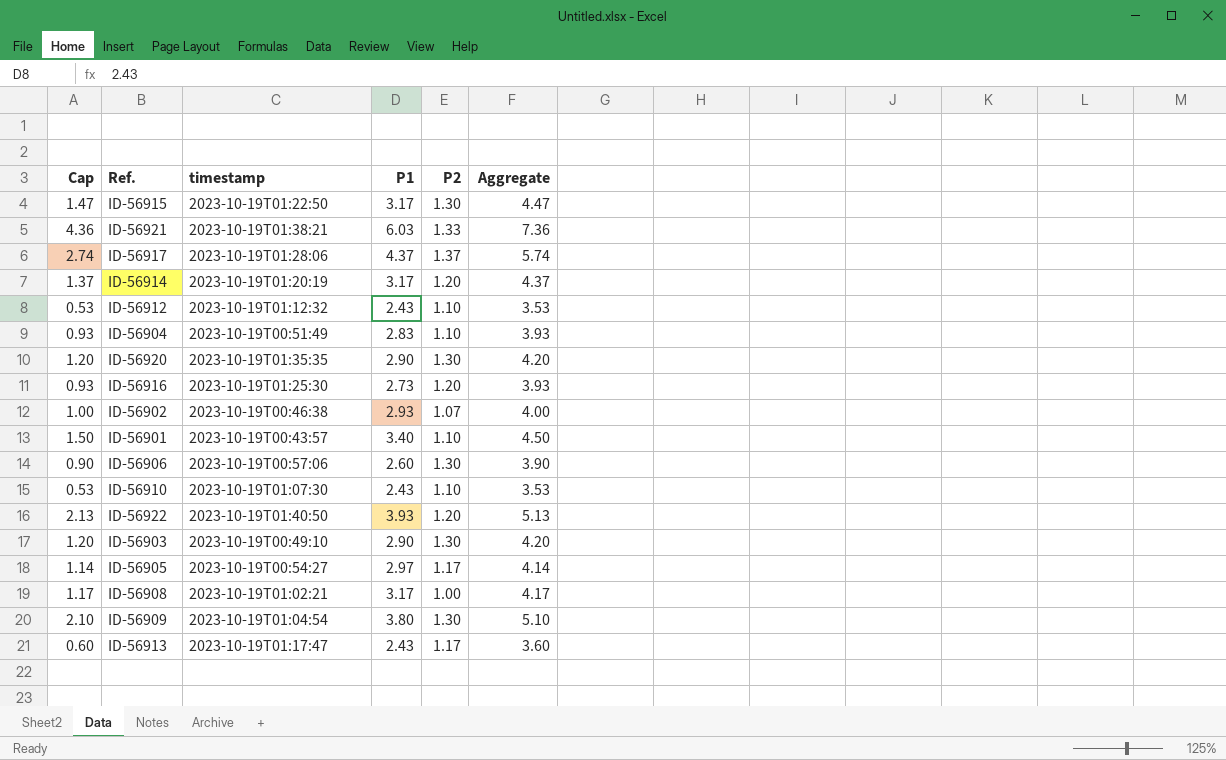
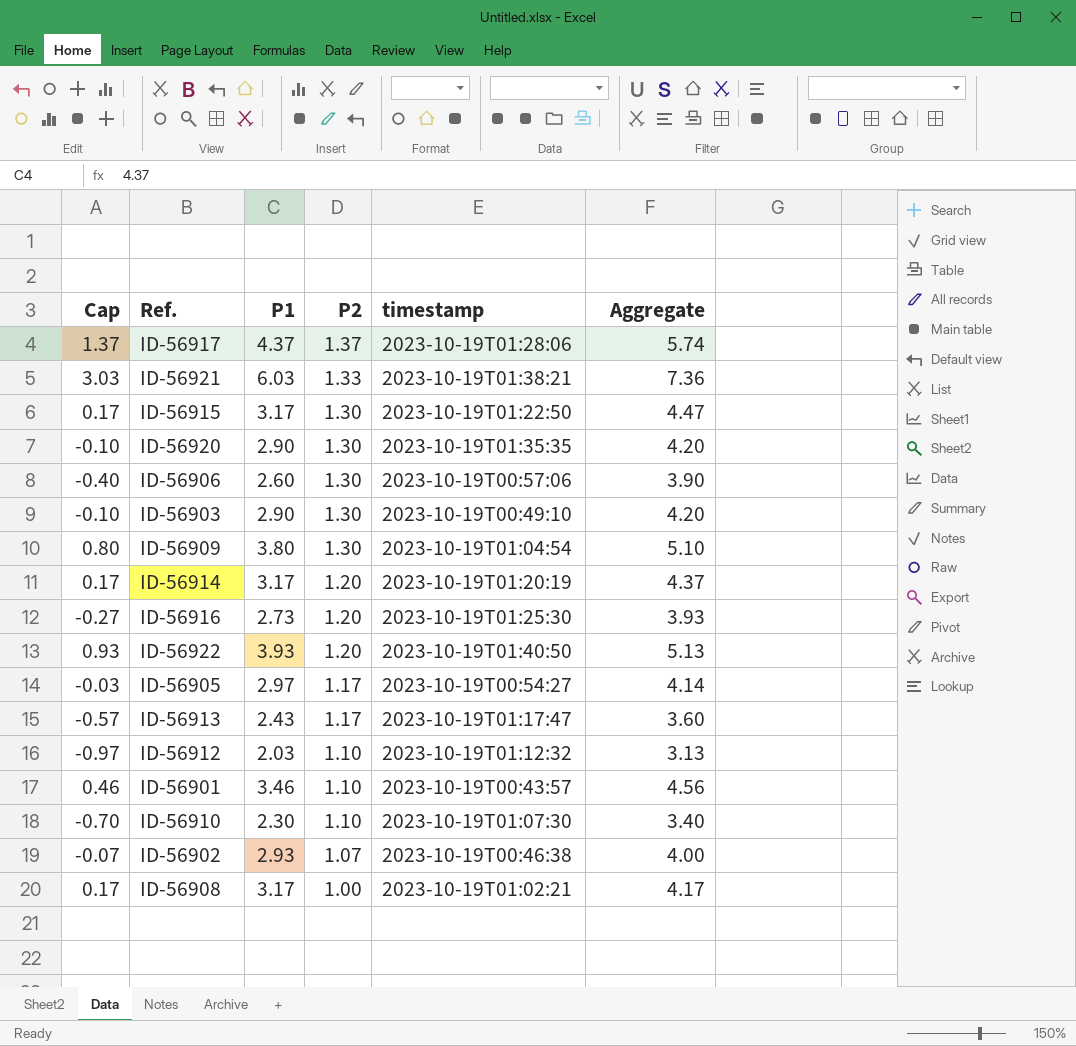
row order: none -> P2 descending
column Cap | formula: [Aggregate] - 3 -> [P1] - 3
column timestamp | position: 3 -> 5
row ID-56904: 0.93 | 2023-10-19T00:51:49 | 2.83 | 1.10 | 3.93 -> none
ID-56912 | P1: 2.43 -> 2.03
ID-56912 | Aggregate: 3.53 -> 3.13
ID-56901 | P1: 3.40 -> 3.46
ID-56901 | Aggregate: 4.50 -> 4.56
ID-56910 | P1: 2.43 -> 2.30
ID-56910 | Aggregate: 3.53 -> 3.40

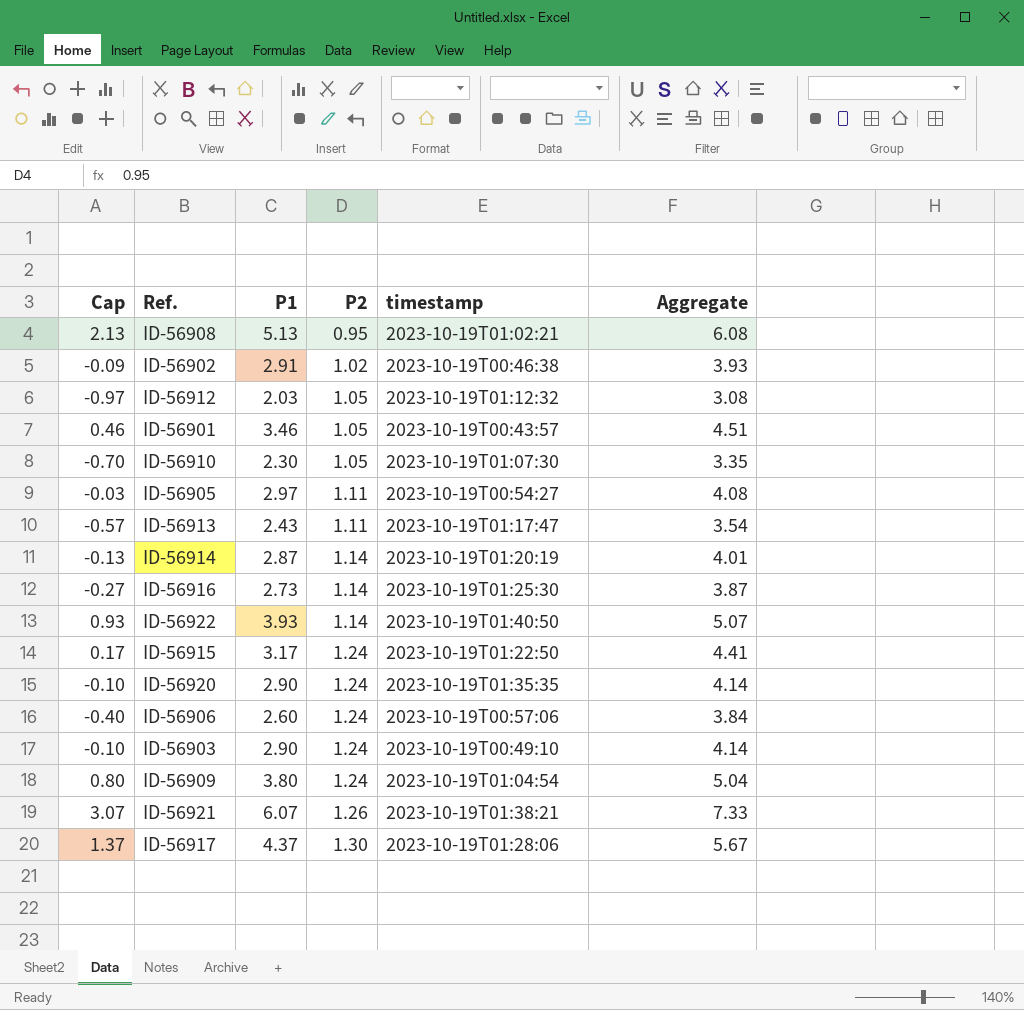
row order: P2 descending -> P2 ascending
ID-56908 | Cap: 0.17 -> 2.13
ID-56908 | P1: 3.17 -> 5.13
ID-56908 | P2: 1.00 -> 0.95
ID-56908 | Aggregate: 4.17 -> 6.08
ID-56902 | Cap: -0.07 -> -0.09
ID-56902 | P1: 2.93 -> 2.91
ID-56902 | P2: 1.07 -> 1.02
ID-56902 | Aggregate: 4.00 -> 3.93
ID-56912 | P2: 1.10 -> 1.05
ID-56912 | Aggregate: 3.13 -> 3.08
ID-56901 | P2: 1.10 -> 1.05
ID-56901 | Aggregate: 4.56 -> 4.51
ID-56910 | P2: 1.10 -> 1.05
ID-56910 | Aggregate: 3.40 -> 3.35
ID-56905 | P2: 1.17 -> 1.11
ID-56905 | Aggregate: 4.14 -> 4.08
ID-56913 | P2: 1.17 -> 1.11
ID-56913 | Aggregate: 3.60 -> 3.54
ID-56914 | Cap: 0.17 -> -0.13
ID-56914 | P1: 3.17 -> 2.87
ID-56914 | P2: 1.20 -> 1.14
ID-56914 | Aggregate: 4.37 -> 4.01
ID-56916 | P2: 1.20 -> 1.14
ID-56916 | Aggregate: 3.93 -> 3.87
ID-56922 | P2: 1.20 -> 1.14
ID-56922 | Aggregate: 5.13 -> 5.07
ID-56915 | P2: 1.30 -> 1.24
ID-56915 | Aggregate: 4.47 -> 4.41
ID-56920 | P2: 1.30 -> 1.24
ID-56920 | Aggregate: 4.20 -> 4.14
ID-56906 | P2: 1.30 -> 1.24
ID-56906 | Aggregate: 3.90 -> 3.84
ID-56903 | P2: 1.30 -> 1.24
ID-56903 | Aggregate: 4.20 -> 4.14
ID-56909 | P2: 1.30 -> 1.24
ID-56909 | Aggregate: 5.10 -> 5.04
ID-56921 | Cap: 3.03 -> 3.07
ID-56921 | P1: 6.03 -> 6.07
ID-56921 | P2: 1.33 -> 1.26
ID-56921 | Aggregate: 7.36 -> 7.33
ID-56917 | P2: 1.37 -> 1.30
ID-56917 | Aggregate: 5.74 -> 5.67

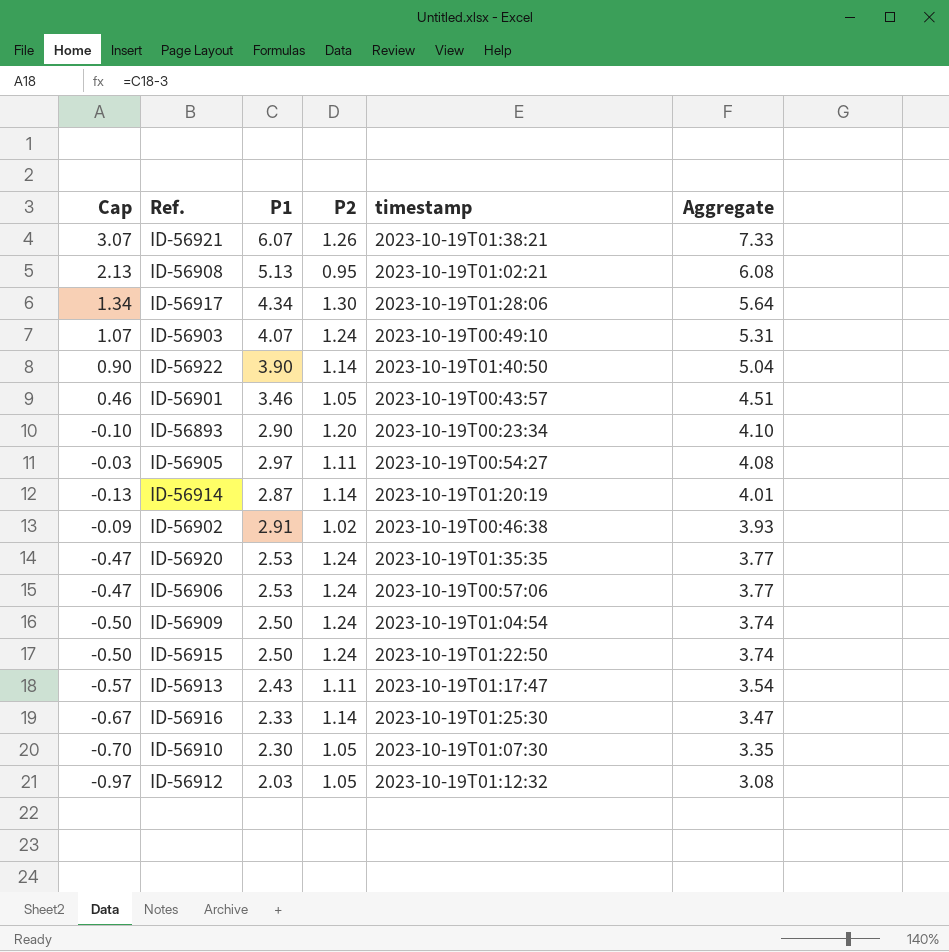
row order: P2 ascending -> Aggregate descending
ID-56917 | Cap: 1.37 -> 1.34
ID-56917 | P1: 4.37 -> 4.34
ID-56917 | Aggregate: 5.67 -> 5.64
ID-56903 | Cap: -0.10 -> 1.07
ID-56903 | P1: 2.90 -> 4.07
ID-56903 | Aggregate: 4.14 -> 5.31
ID-56922 | Cap: 0.93 -> 0.90
ID-56922 | P1: 3.93 -> 3.90
ID-56922 | Aggregate: 5.07 -> 5.04
row ID-56893: none -> -0.10 | 2.90 | 1.20 | 2023-10-19T00:23:34 | 4.10
ID-56920 | Cap: -0.10 -> -0.47
ID-56920 | P1: 2.90 -> 2.53
ID-56920 | Aggregate: 4.14 -> 3.77
ID-56906 | Cap: -0.40 -> -0.47
ID-56906 | P1: 2.60 -> 2.53
ID-56906 | Aggregate: 3.84 -> 3.77
ID-56909 | Cap: 0.80 -> -0.50
ID-56909 | P1: 3.80 -> 2.50
ID-56909 | Aggregate: 5.04 -> 3.74
ID-56915 | Cap: 0.17 -> -0.50
ID-56915 | P1: 3.17 -> 2.50
ID-56915 | Aggregate: 4.41 -> 3.74
ID-56916 | Cap: -0.27 -> -0.67
ID-56916 | P1: 2.73 -> 2.33
ID-56916 | Aggregate: 3.87 -> 3.47

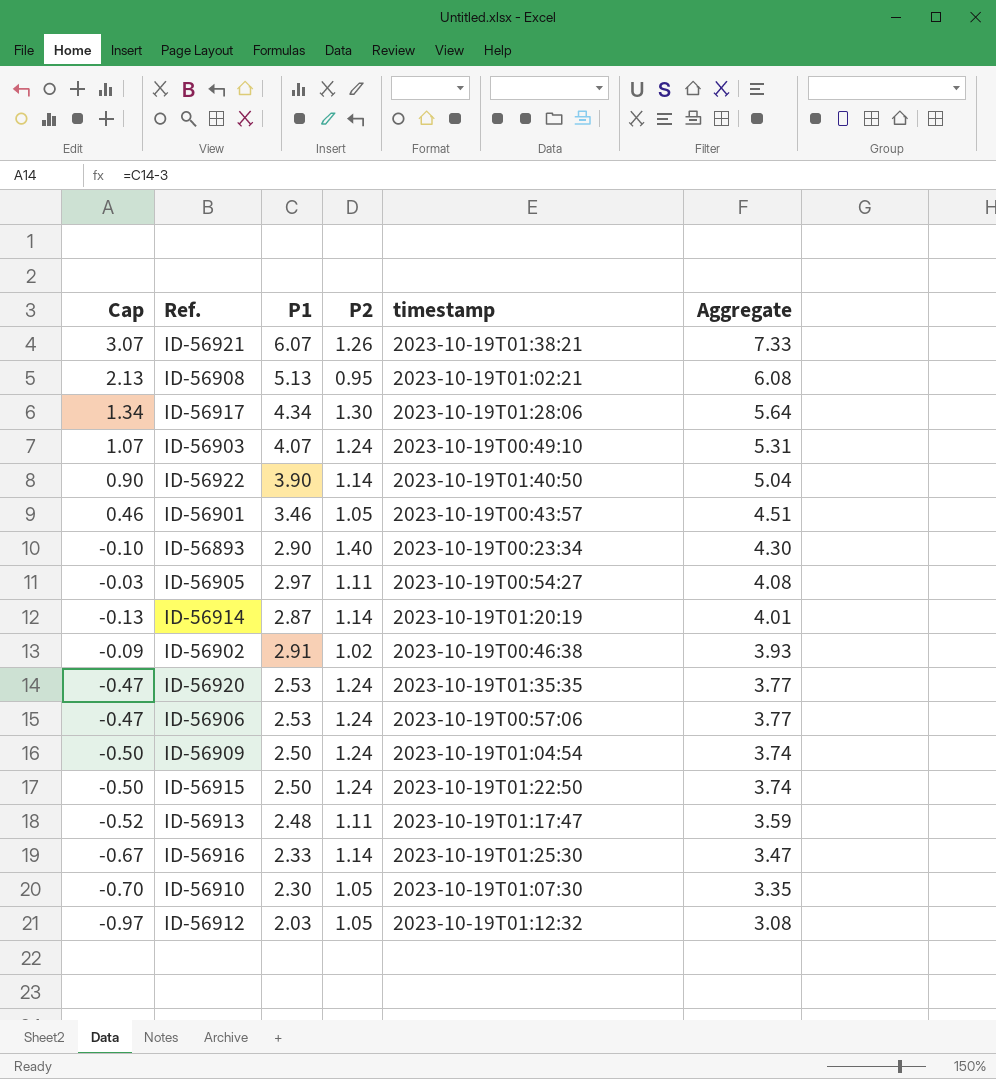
ID-56893 | P2: 1.20 -> 1.40
ID-56893 | Aggregate: 4.10 -> 4.30
ID-56913 | Cap: -0.57 -> -0.52
ID-56913 | P1: 2.43 -> 2.48
ID-56913 | Aggregate: 3.54 -> 3.59

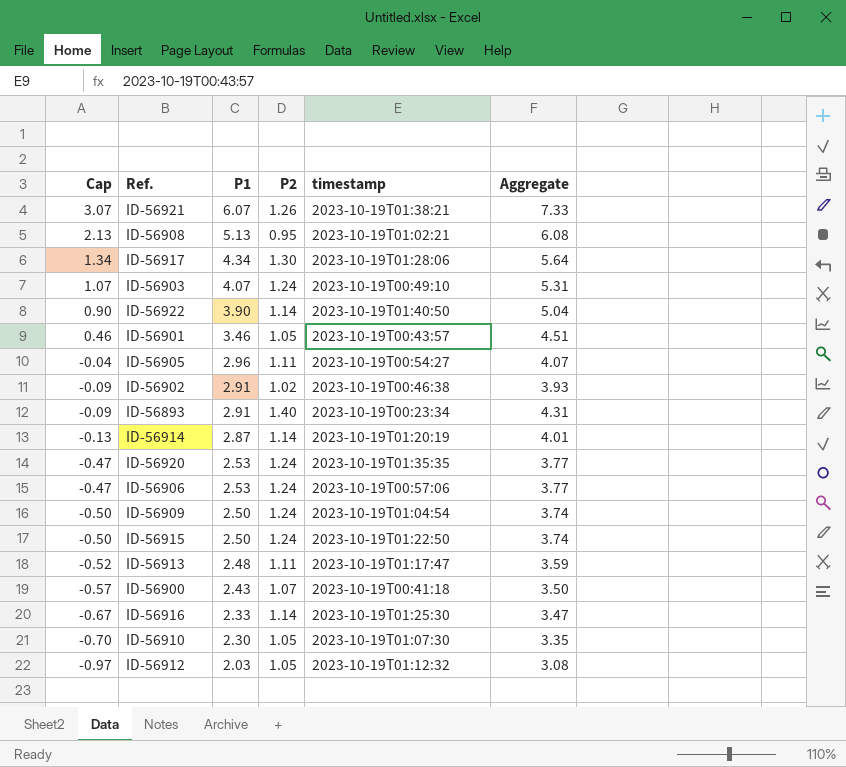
row order: Aggregate descending -> Cap descending
ID-56905 | Cap: -0.03 -> -0.04
ID-56905 | P1: 2.97 -> 2.96
ID-56905 | Aggregate: 4.08 -> 4.07
ID-56893 | Cap: -0.10 -> -0.09
ID-56893 | P1: 2.90 -> 2.91
ID-56893 | Aggregate: 4.30 -> 4.31
row ID-56900: none -> -0.57 | 2.43 | 1.07 | 2023-10-19T00:41:18 | 3.50

